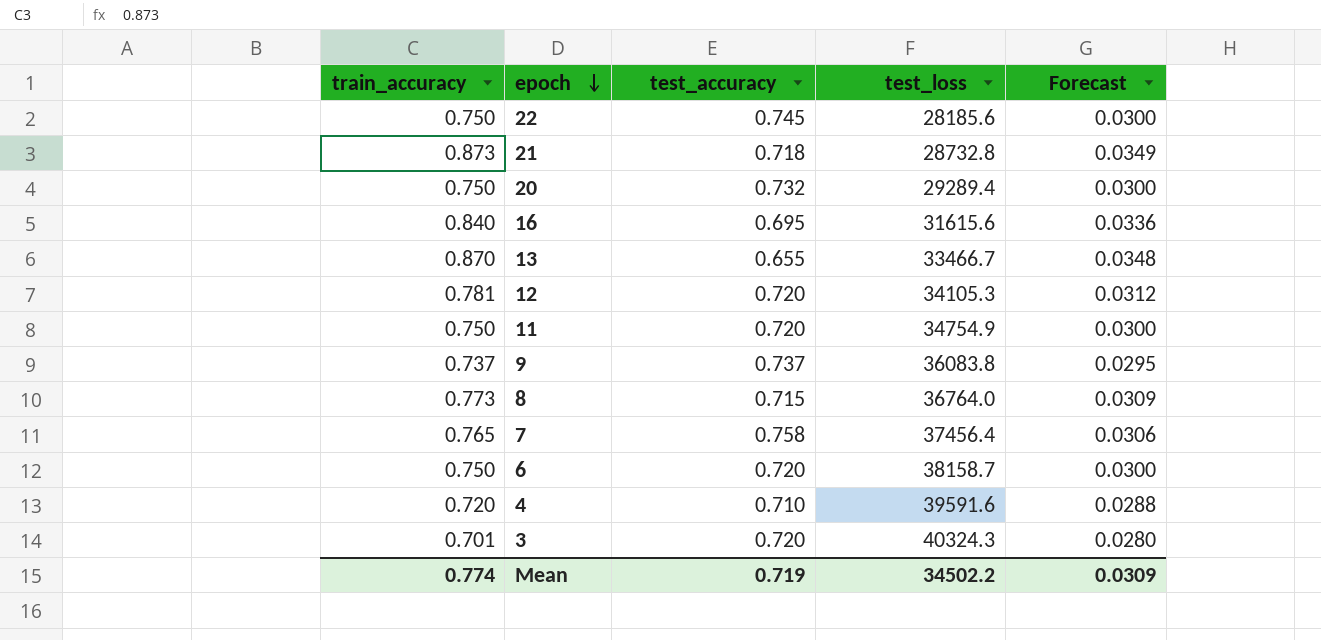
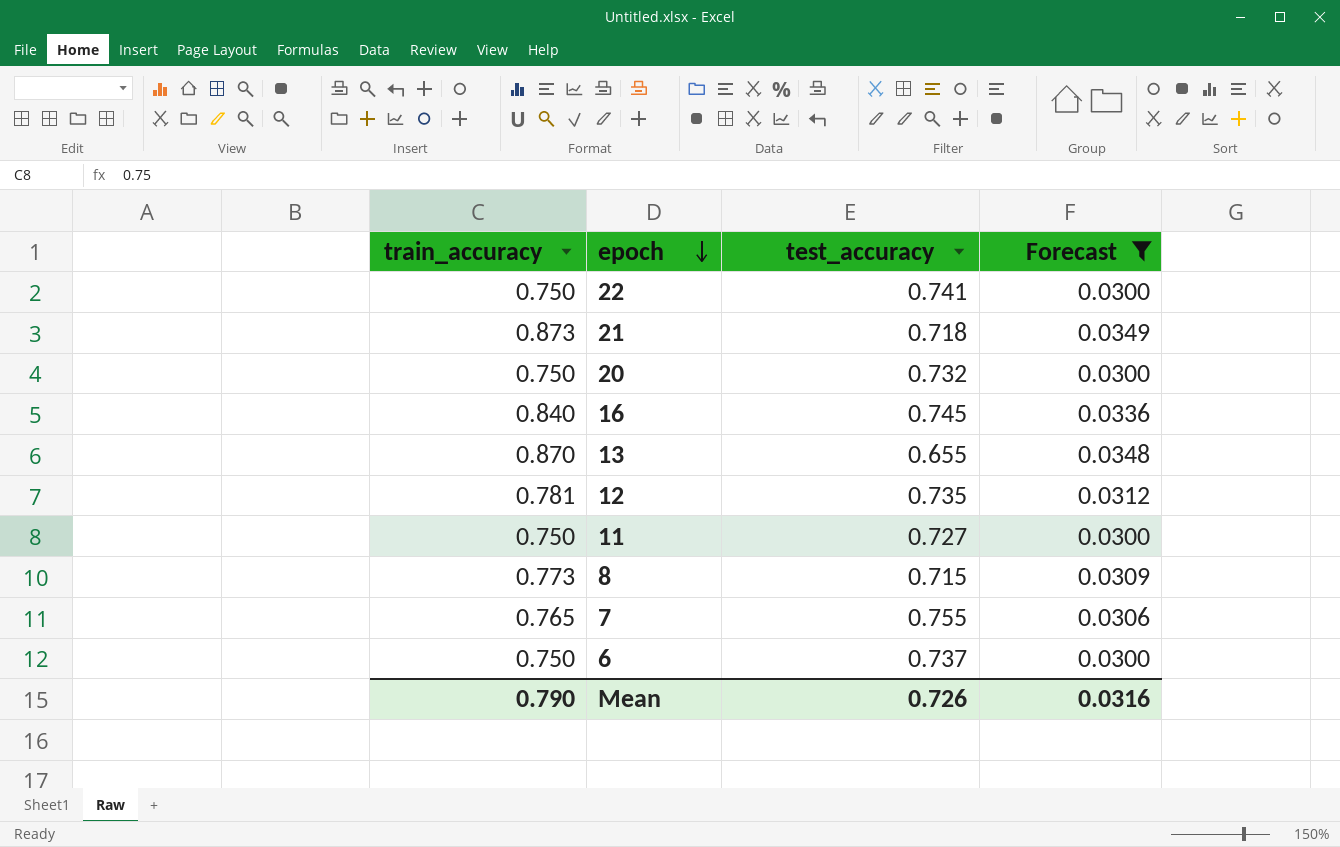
filter: none -> Forecast >= 0.0300
column test_loss | position: 4 -> none
22 | test_accuracy: 0.745 -> 0.741
16 | test_accuracy: 0.695 -> 0.745
12 | test_accuracy: 0.720 -> 0.735
11 | test_accuracy: 0.720 -> 0.727
7 | test_accuracy: 0.758 -> 0.755
6 | test_accuracy: 0.720 -> 0.737
Mean | train_accuracy: 0.774 -> 0.790
Mean | test_accuracy: 0.719 -> 0.726
Mean | Forecast: 0.0309 -> 0.0316

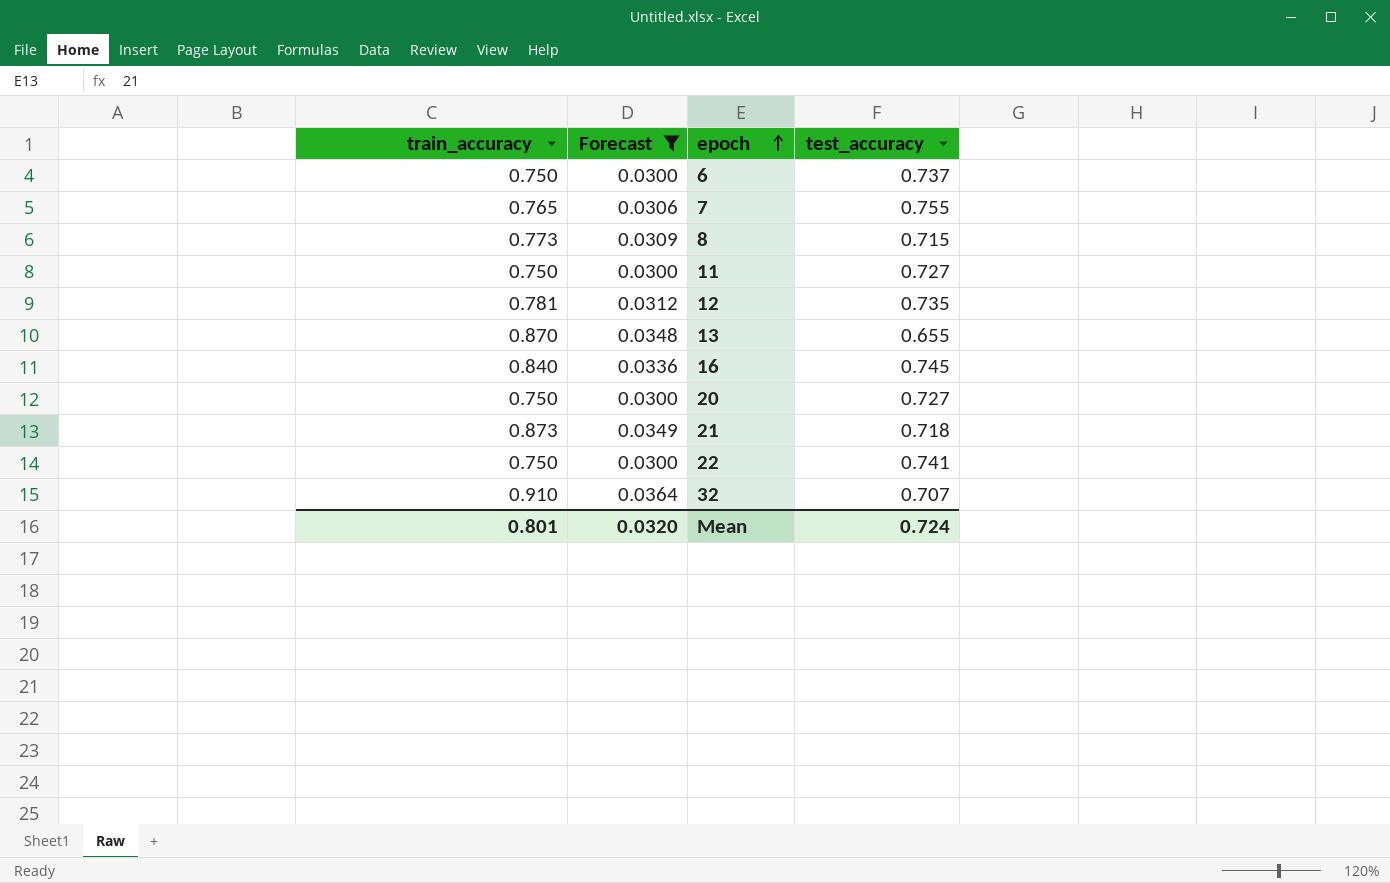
row order: epoch descending -> epoch ascending
column Forecast | position: 4 -> 2
20 | test_accuracy: 0.732 -> 0.727
row 32: none -> 0.910 | 0.0364 | 0.707
Mean | train_accuracy: 0.790 -> 0.801
Mean | Forecast: 0.0316 -> 0.0320
Mean | test_accuracy: 0.726 -> 0.724

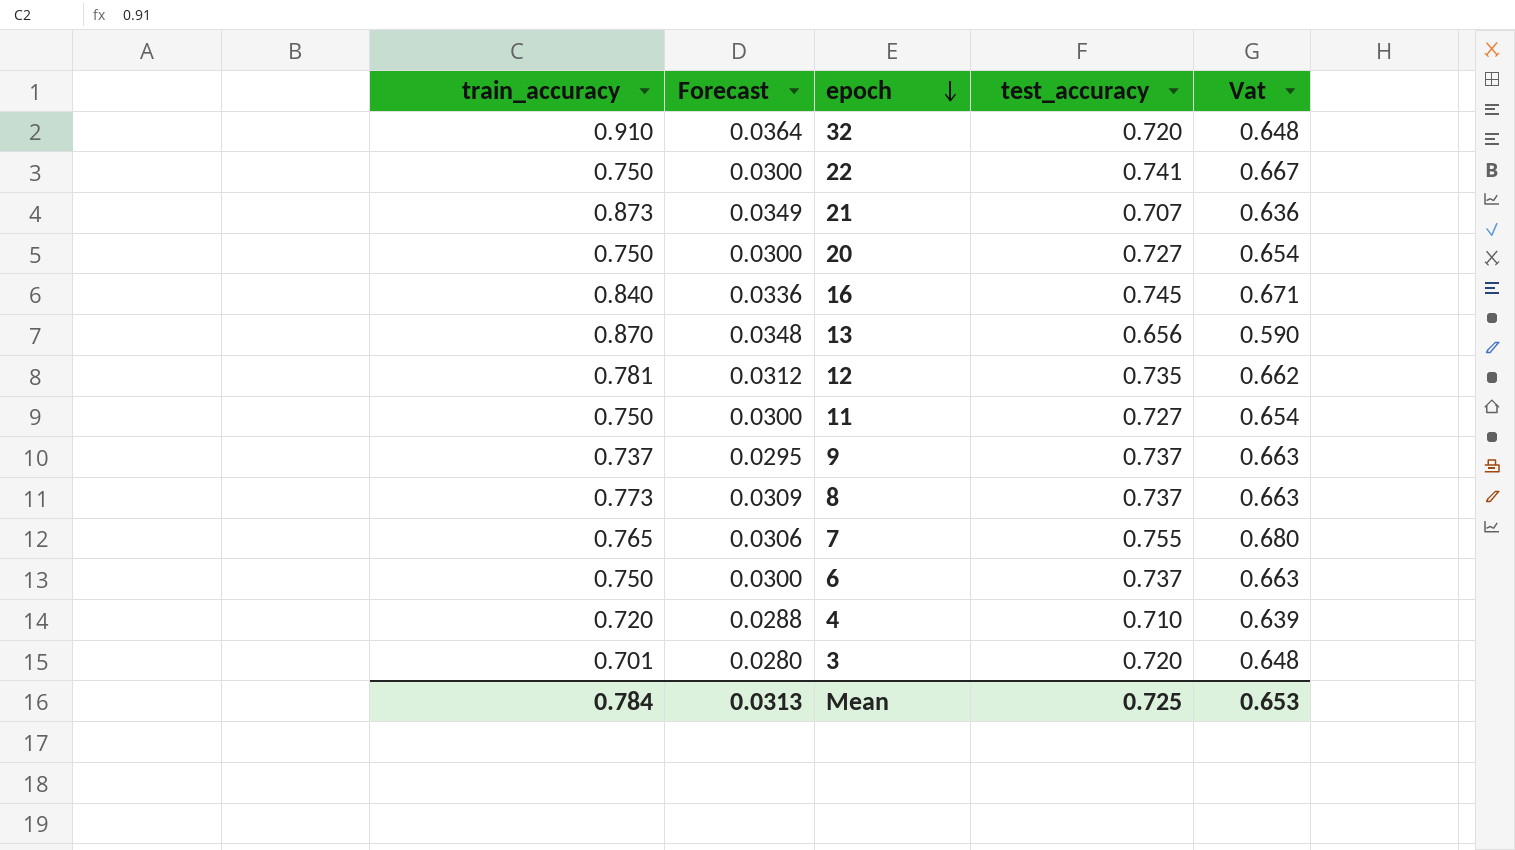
filter: Forecast >= 0.0300 -> none
row order: epoch ascending -> epoch descending
column Vat | formula: none -> [test_accuracy] * 0.9
32 | test_accuracy: 0.707 -> 0.720
21 | test_accuracy: 0.718 -> 0.707
13 | test_accuracy: 0.655 -> 0.656
8 | test_accuracy: 0.715 -> 0.737
Mean | train_accuracy: 0.801 -> 0.784
Mean | Forecast: 0.0320 -> 0.0313
Mean | test_accuracy: 0.724 -> 0.725

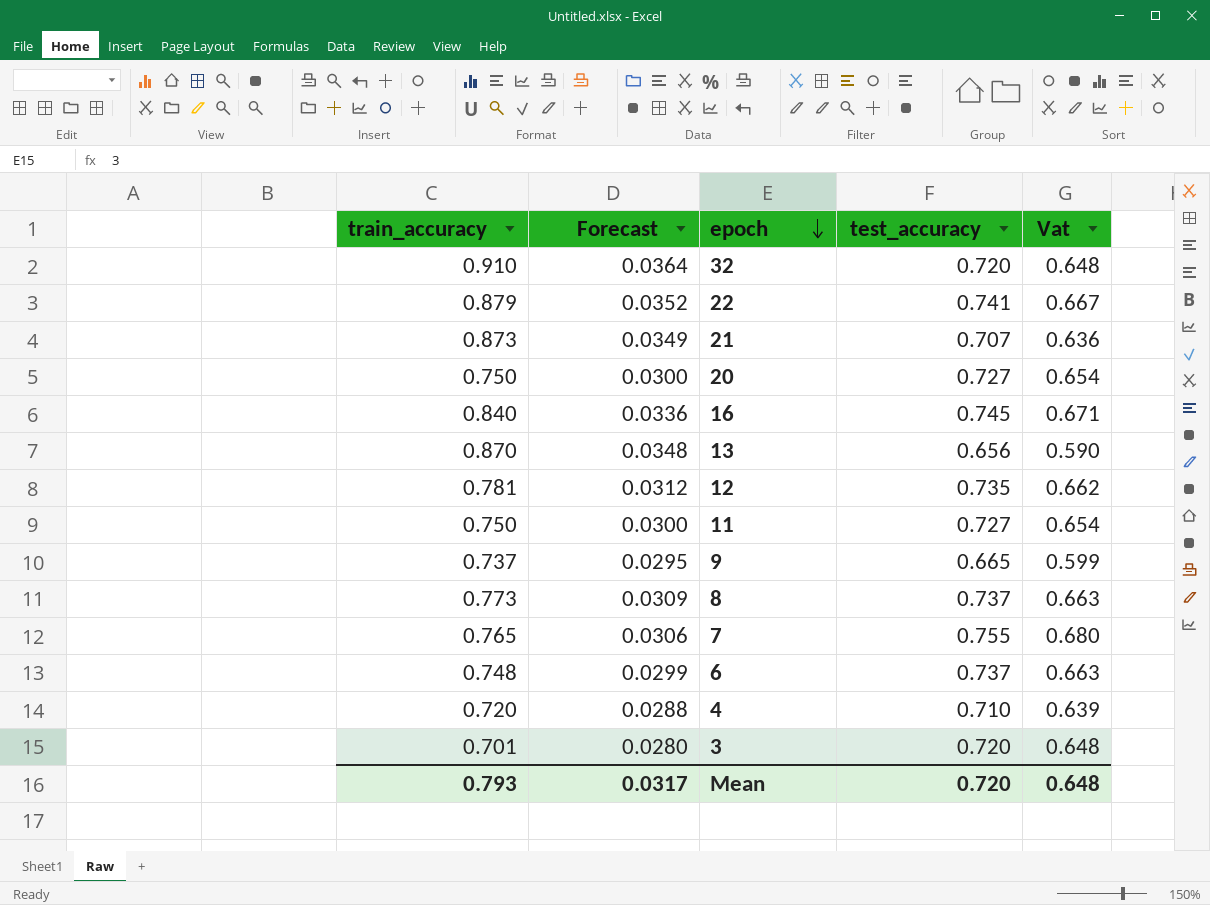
22 | train_accuracy: 0.750 -> 0.879
22 | Forecast: 0.0300 -> 0.0352
9 | test_accuracy: 0.737 -> 0.665
9 | Vat: 0.663 -> 0.599
6 | train_accuracy: 0.750 -> 0.748
6 | Forecast: 0.0300 -> 0.0299
Mean | train_accuracy: 0.784 -> 0.793
Mean | Forecast: 0.0313 -> 0.0317
Mean | test_accuracy: 0.725 -> 0.720
Mean | Vat: 0.653 -> 0.648

